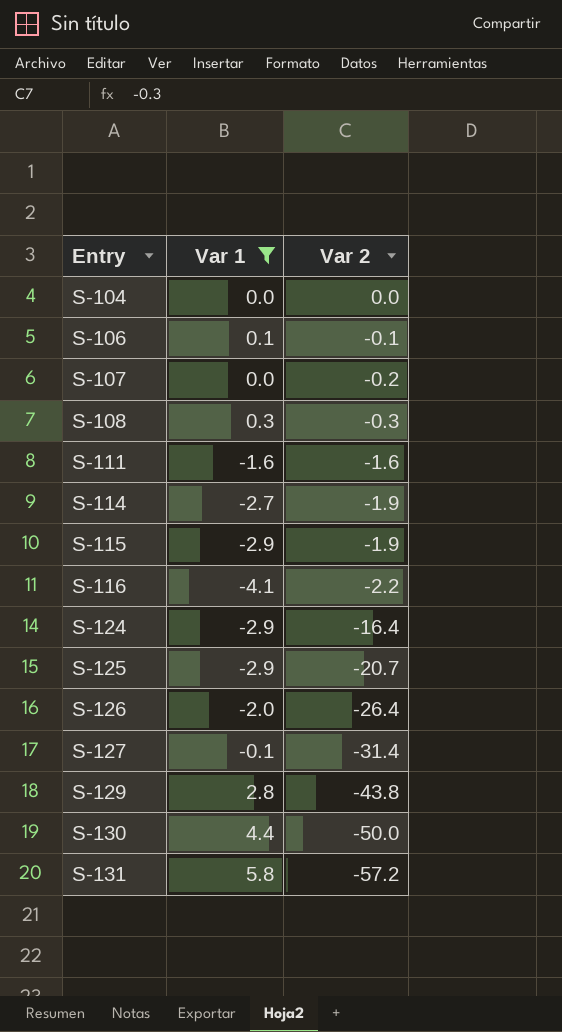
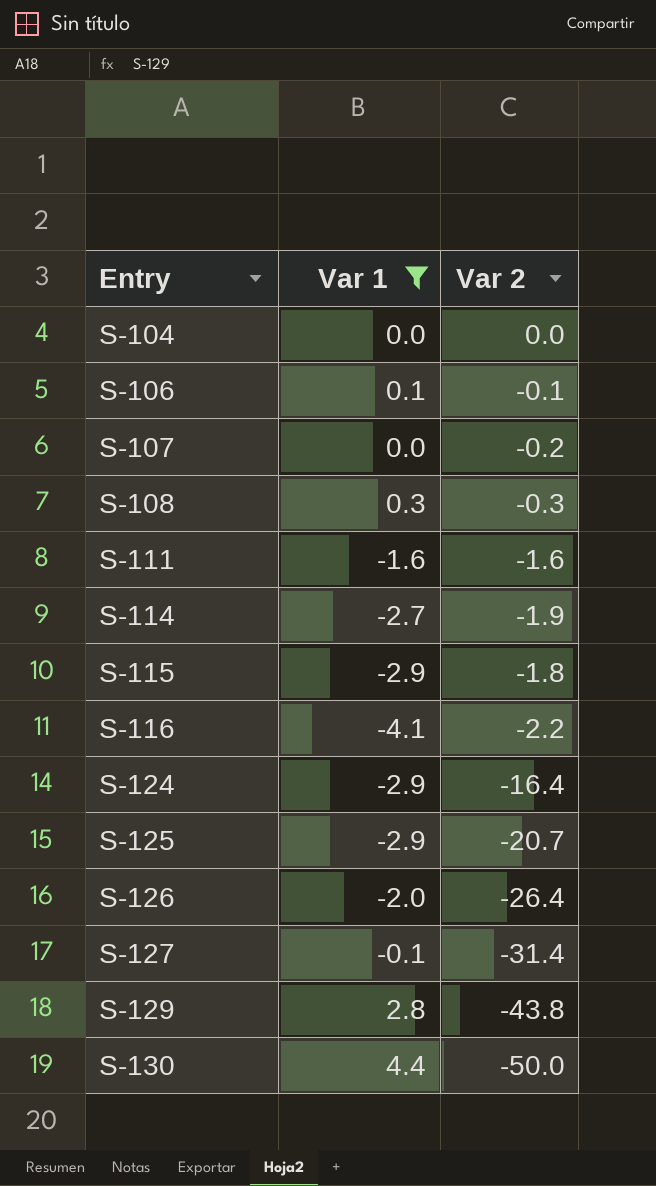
row S-131: 5.8 | -57.2 -> none
S-115 | Var 2: -1.9 -> -1.8

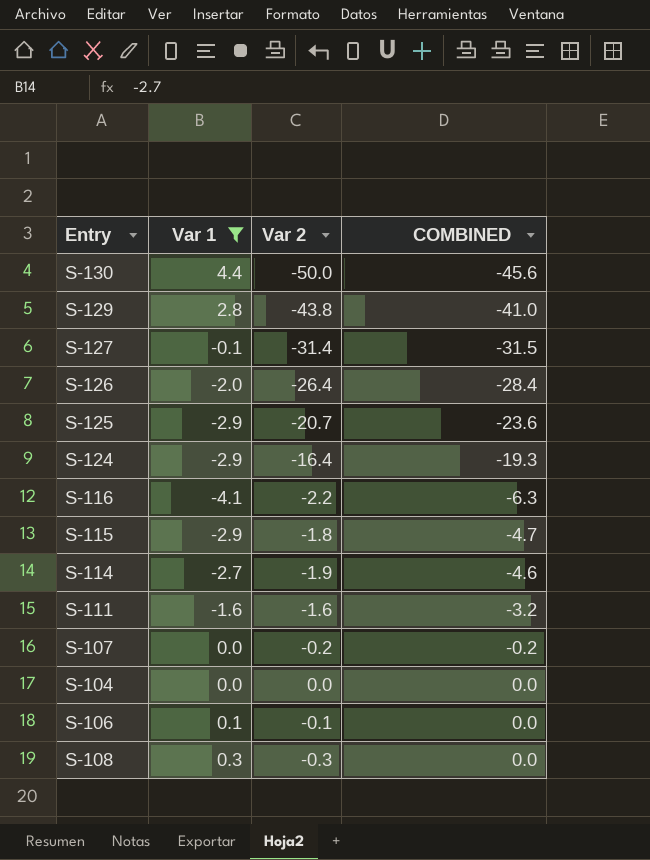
row order: Entry ascending -> COMBINED ascending
column COMBINED | formula: none -> [Var 1] + [Var 2]

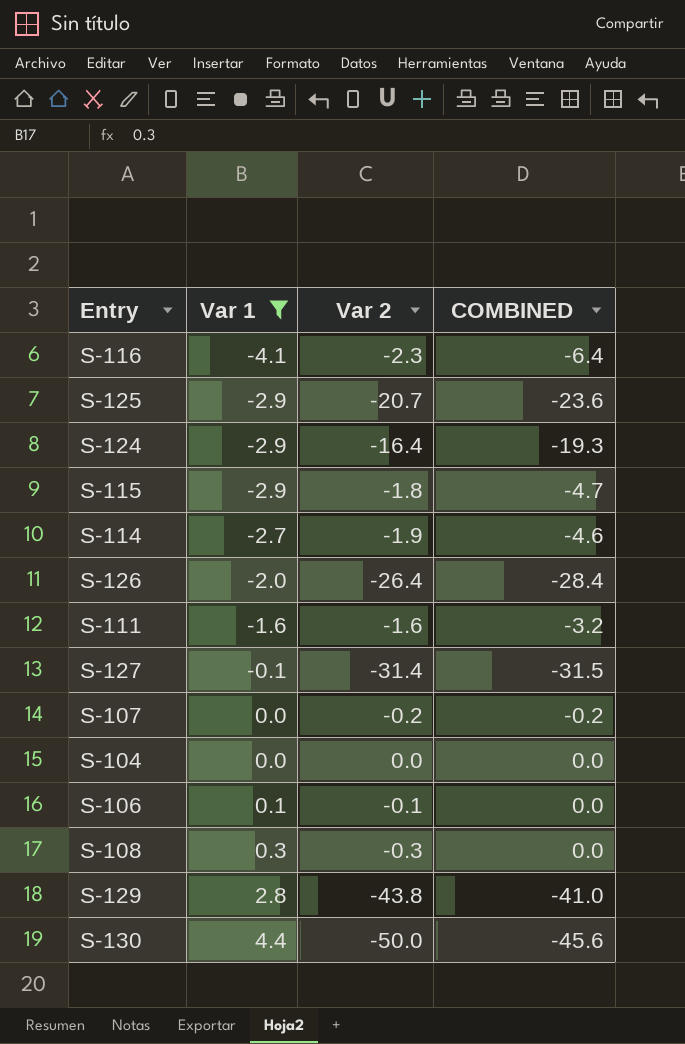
row order: COMBINED ascending -> Var 1 ascending
S-116 | Var 2: -2.2 -> -2.3
S-116 | COMBINED: -6.3 -> -6.4

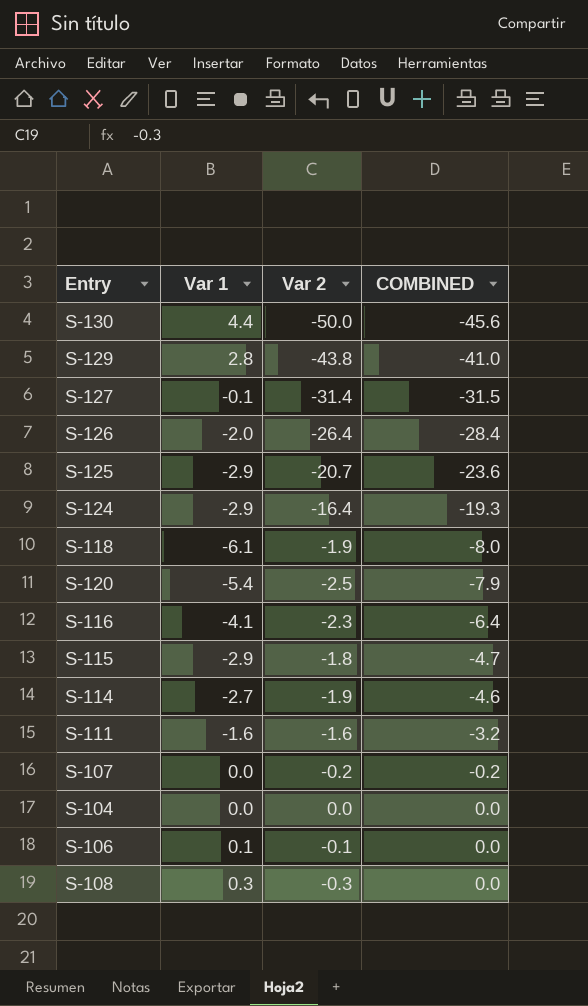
filter: Var 1 >= -4.1 -> none
row order: Var 1 ascending -> COMBINED ascending

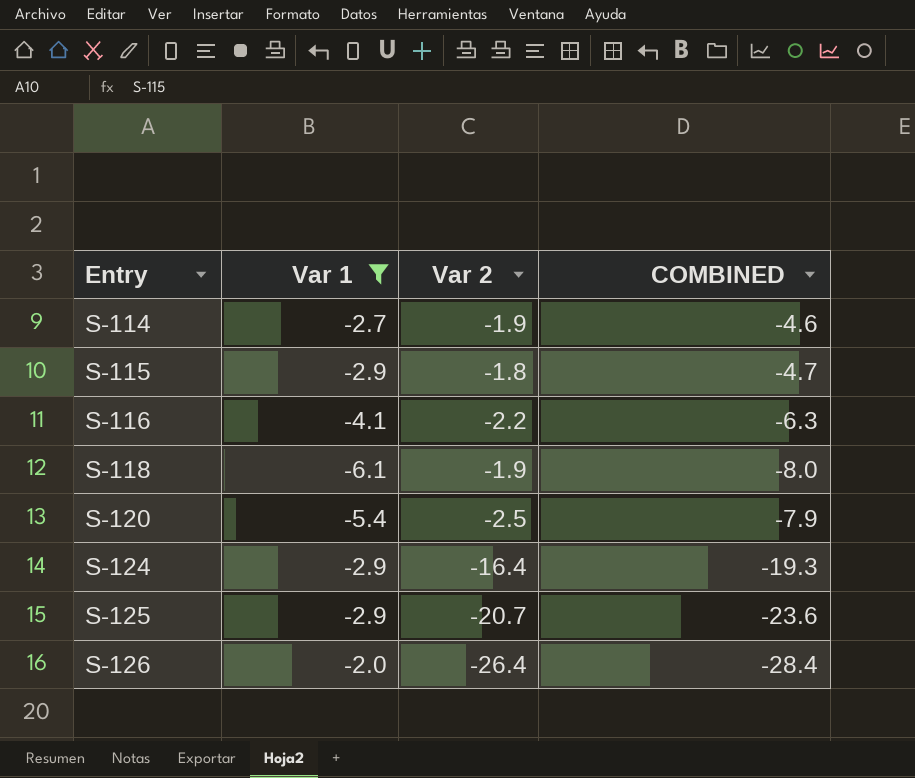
filter: none -> Var 1 <= -2.0
row order: COMBINED ascending -> Entry ascending
S-116 | Var 2: -2.3 -> -2.2
S-116 | COMBINED: -6.4 -> -6.3

